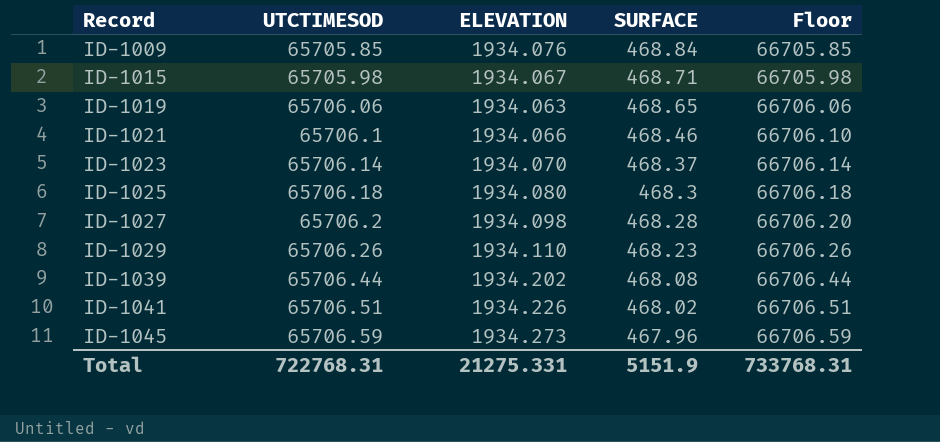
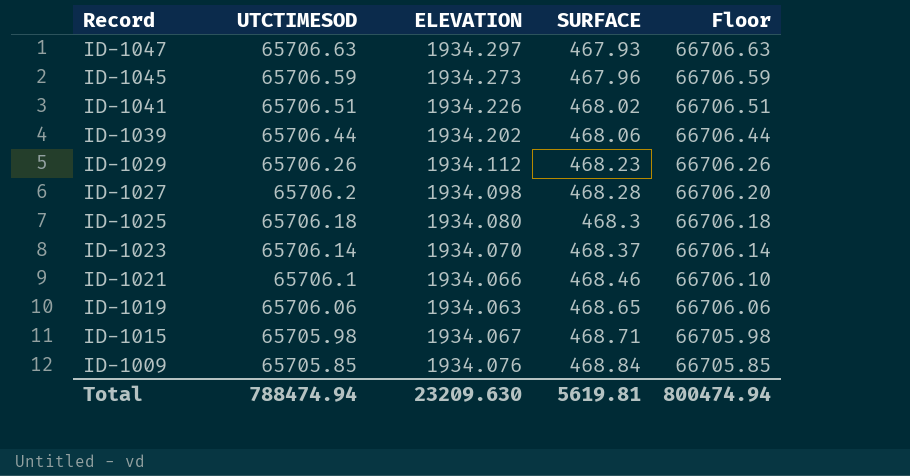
row order: Record ascending -> Record descending
row ID-1047: none -> 65706.63 | 1934.297 | 467.93 | 66706.63
ID-1039 | SURFACE: 468.08 -> 468.06
ID-1029 | ELEVATION: 1934.110 -> 1934.112
Total | UTCTIMESOD: 722768.31 -> 788474.94
Total | ELEVATION: 21275.331 -> 23209.630
Total | SURFACE: 5151.9 -> 5619.81
Total | Floor: 733768.31 -> 800474.94

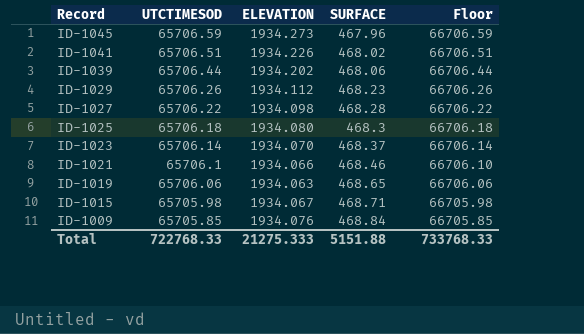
row ID-1047: 65706.63 | 1934.297 | 467.93 | 66706.63 -> none
ID-1027 | UTCTIMESOD: 65706.2 -> 65706.22
ID-1027 | Floor: 66706.20 -> 66706.22
Total | UTCTIMESOD: 788474.94 -> 722768.33
Total | ELEVATION: 23209.630 -> 21275.333
Total | SURFACE: 5619.81 -> 5151.88
Total | Floor: 800474.94 -> 733768.33

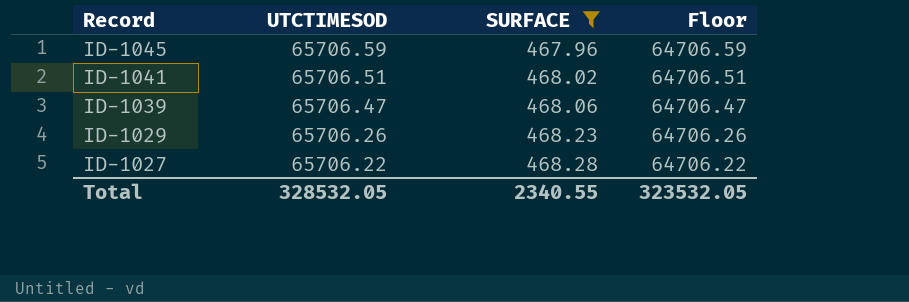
filter: none -> SURFACE <= 468.28
column ELEVATION | position: 3 -> none
column Floor | formula: [UTCTIMESOD] + 1000 -> [UTCTIMESOD] - 1000
ID-1039 | UTCTIMESOD: 65706.44 -> 65706.47
Total | UTCTIMESOD: 722768.33 -> 328532.05
Total | SURFACE: 5151.88 -> 2340.55
Total | Floor: 733768.33 -> 323532.05

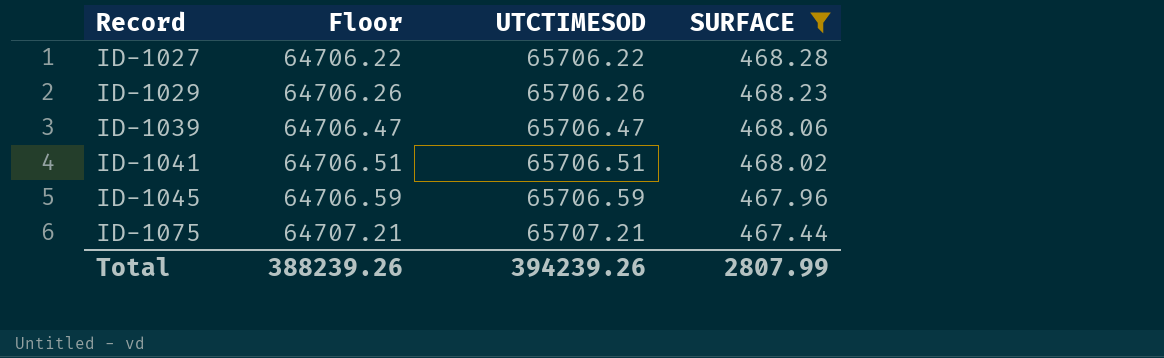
row order: Record descending -> Record ascending
column Floor | position: 4 -> 2
row ID-1075: none -> 64707.21 | 65707.21 | 467.44
Total | Floor: 323532.05 -> 388239.26
Total | UTCTIMESOD: 328532.05 -> 394239.26
Total | SURFACE: 2340.55 -> 2807.99

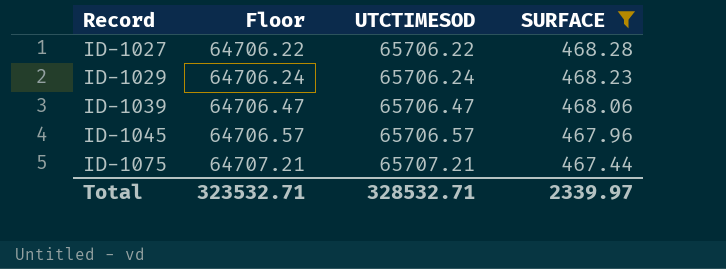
row ID-1041: 64706.51 | 65706.51 | 468.02 -> none
ID-1029 | Floor: 64706.26 -> 64706.24
ID-1029 | UTCTIMESOD: 65706.26 -> 65706.24
ID-1045 | Floor: 64706.59 -> 64706.57
ID-1045 | UTCTIMESOD: 65706.59 -> 65706.57
Total | Floor: 388239.26 -> 323532.71
Total | UTCTIMESOD: 394239.26 -> 328532.71
Total | SURFACE: 2807.99 -> 2339.97

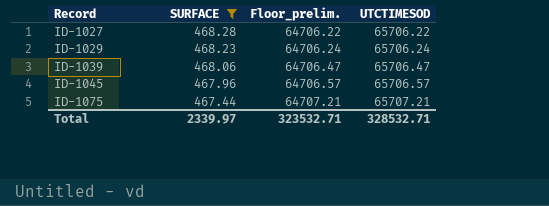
column SURFACE | position: 4 -> 2
column name: Floor -> Floor_prelim.

